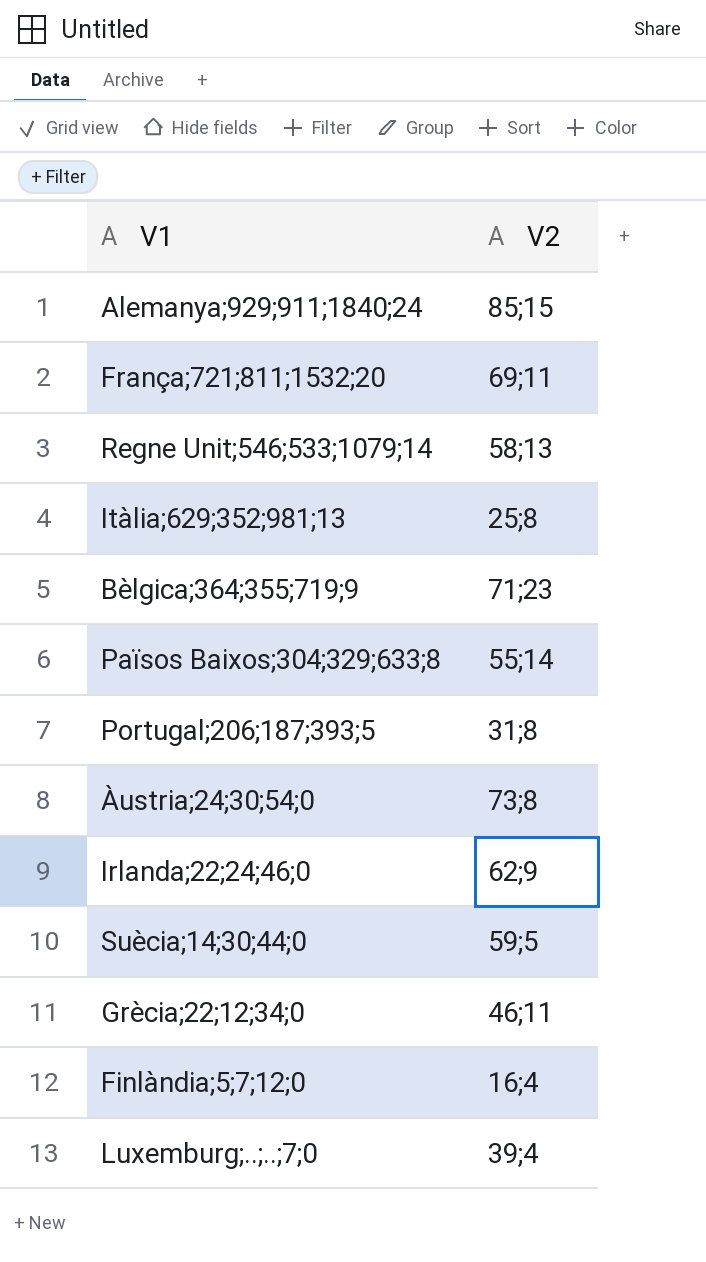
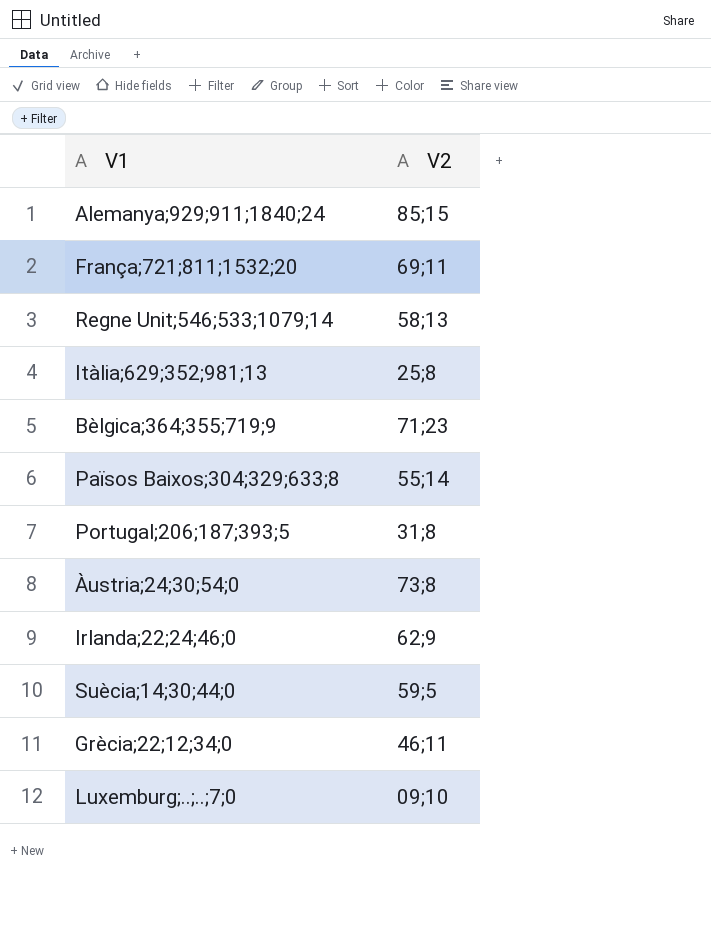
row Finlàndia;5;7;12;0: 16;4 -> none
Luxemburg;..;..;7;0 | V2: 39;4 -> 09;10

